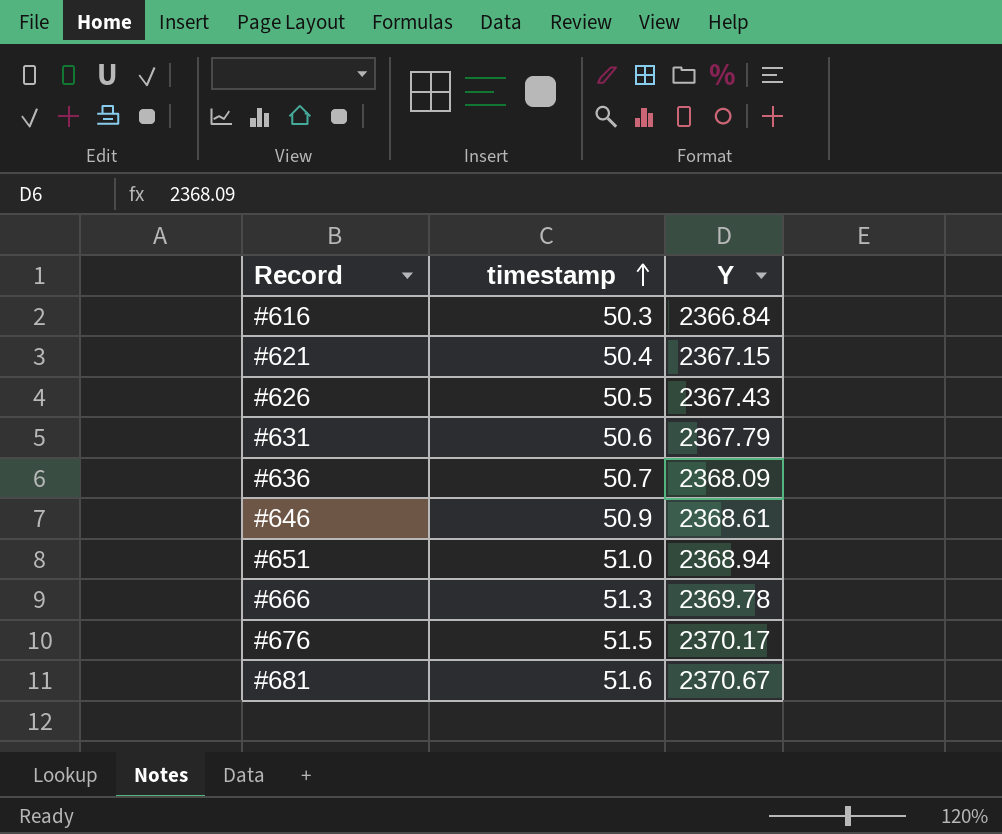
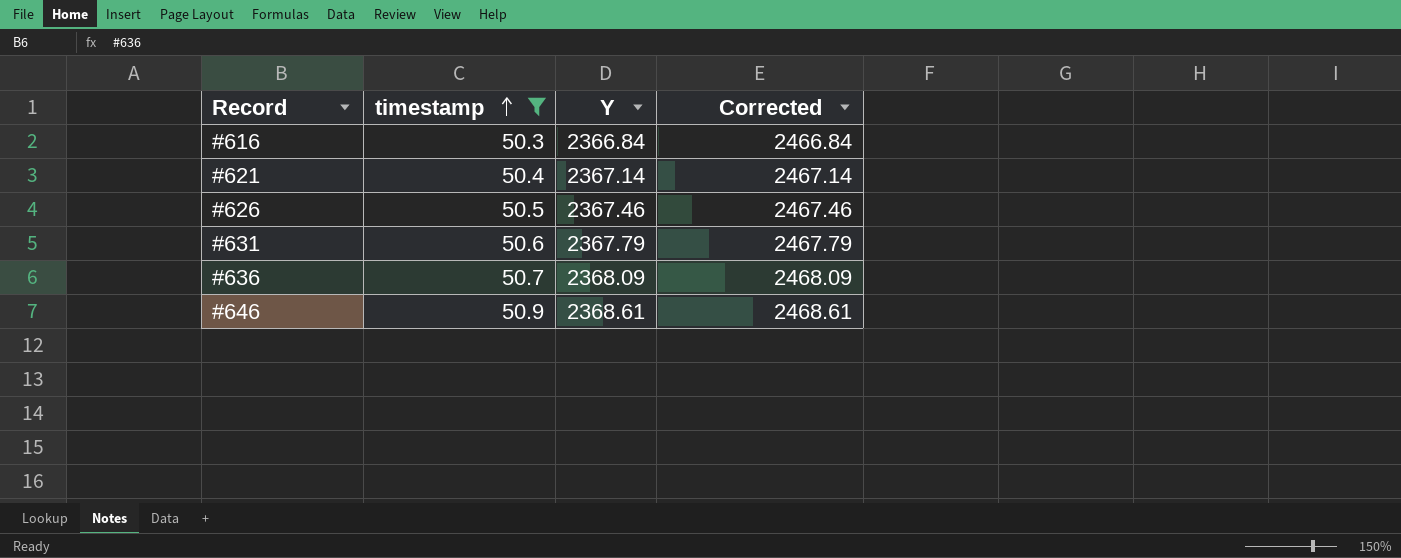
filter: none -> timestamp <= 50.9
column Corrected | formula: none -> [Y] + 100
#621 | Y: 2367.15 -> 2367.14
#626 | Y: 2367.43 -> 2367.46

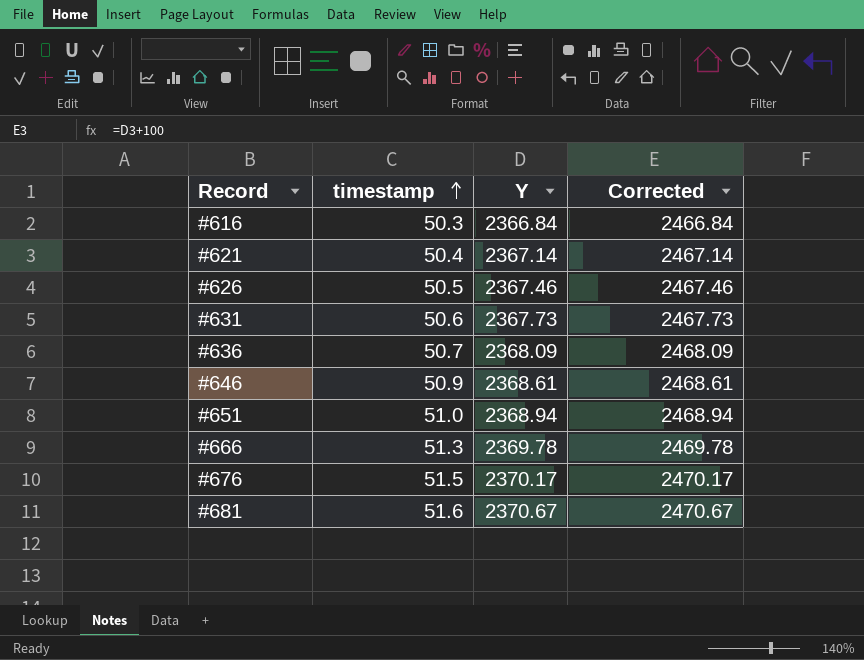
filter: timestamp <= 50.9 -> none
#631 | Y: 2367.79 -> 2367.73
#631 | Corrected: 2467.79 -> 2467.73

